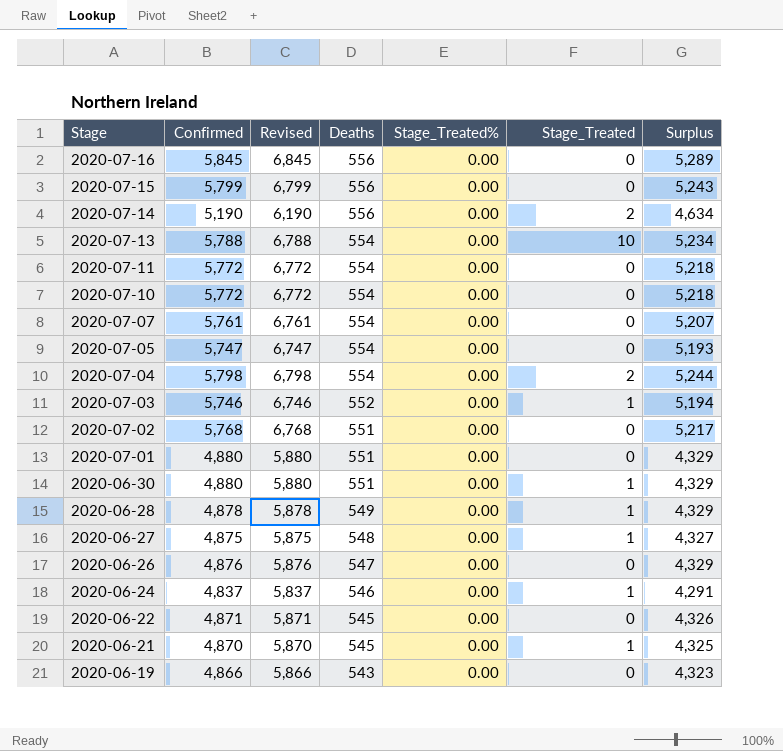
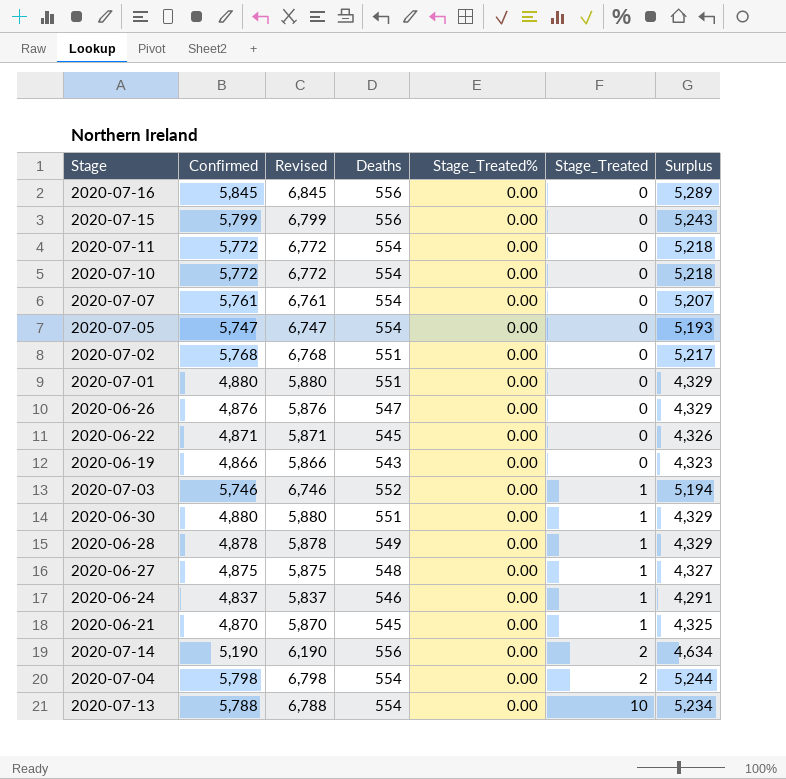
row order: Stage descending -> Stage_Treated ascending

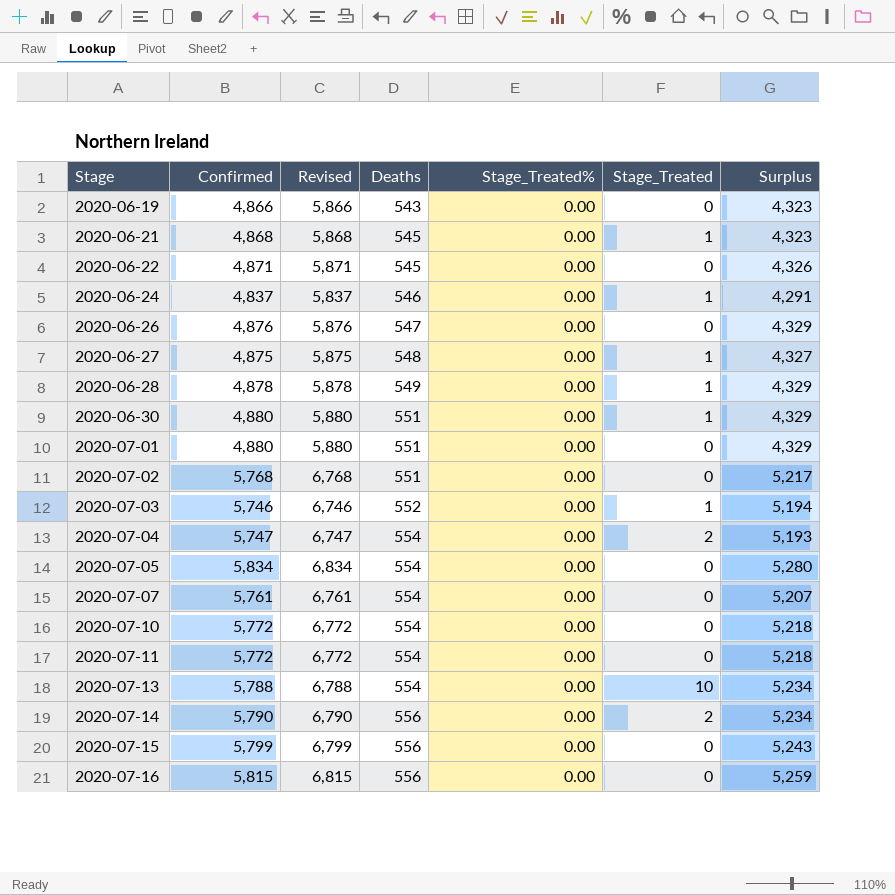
row order: Stage_Treated ascending -> Stage ascending
2020-06-21 | Confirmed: 4,870 -> 4,868
2020-06-21 | Revised: 5,870 -> 5,868
2020-06-21 | Surplus: 4,325 -> 4,323
2020-07-04 | Confirmed: 5,798 -> 5,747
2020-07-04 | Revised: 6,798 -> 6,747
2020-07-04 | Surplus: 5,244 -> 5,193
2020-07-05 | Confirmed: 5,747 -> 5,834
2020-07-05 | Revised: 6,747 -> 6,834
2020-07-05 | Surplus: 5,193 -> 5,280
2020-07-14 | Confirmed: 5,190 -> 5,790
2020-07-14 | Revised: 6,190 -> 6,790
2020-07-14 | Surplus: 4,634 -> 5,234
2020-07-16 | Confirmed: 5,845 -> 5,815
2020-07-16 | Revised: 6,845 -> 6,815
2020-07-16 | Surplus: 5,289 -> 5,259

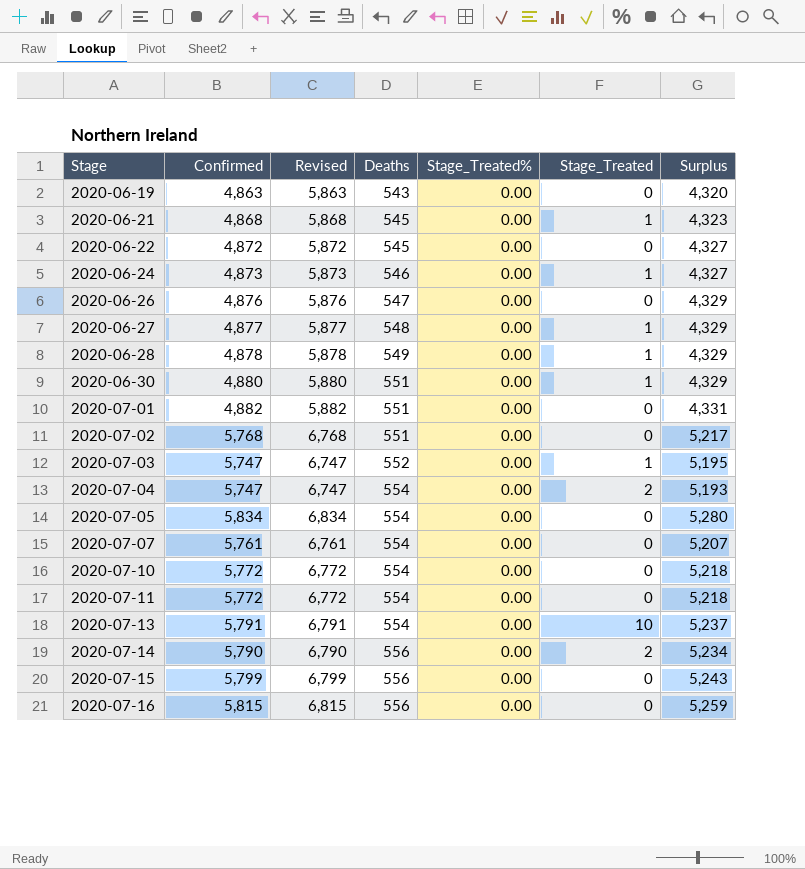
2020-06-19 | Confirmed: 4,866 -> 4,863
2020-06-19 | Revised: 5,866 -> 5,863
2020-06-19 | Surplus: 4,323 -> 4,320
2020-06-22 | Confirmed: 4,871 -> 4,872
2020-06-22 | Revised: 5,871 -> 5,872
2020-06-22 | Surplus: 4,326 -> 4,327
2020-06-24 | Confirmed: 4,837 -> 4,873
2020-06-24 | Revised: 5,837 -> 5,873
2020-06-24 | Surplus: 4,291 -> 4,327
2020-06-27 | Confirmed: 4,875 -> 4,877
2020-06-27 | Revised: 5,875 -> 5,877
2020-06-27 | Surplus: 4,327 -> 4,329
2020-07-01 | Confirmed: 4,880 -> 4,882
2020-07-01 | Revised: 5,880 -> 5,882
2020-07-01 | Surplus: 4,329 -> 4,331
2020-07-03 | Confirmed: 5,746 -> 5,747
2020-07-03 | Revised: 6,746 -> 6,747
2020-07-03 | Surplus: 5,194 -> 5,195
2020-07-13 | Confirmed: 5,788 -> 5,791
2020-07-13 | Revised: 6,788 -> 6,791
2020-07-13 | Surplus: 5,234 -> 5,237

